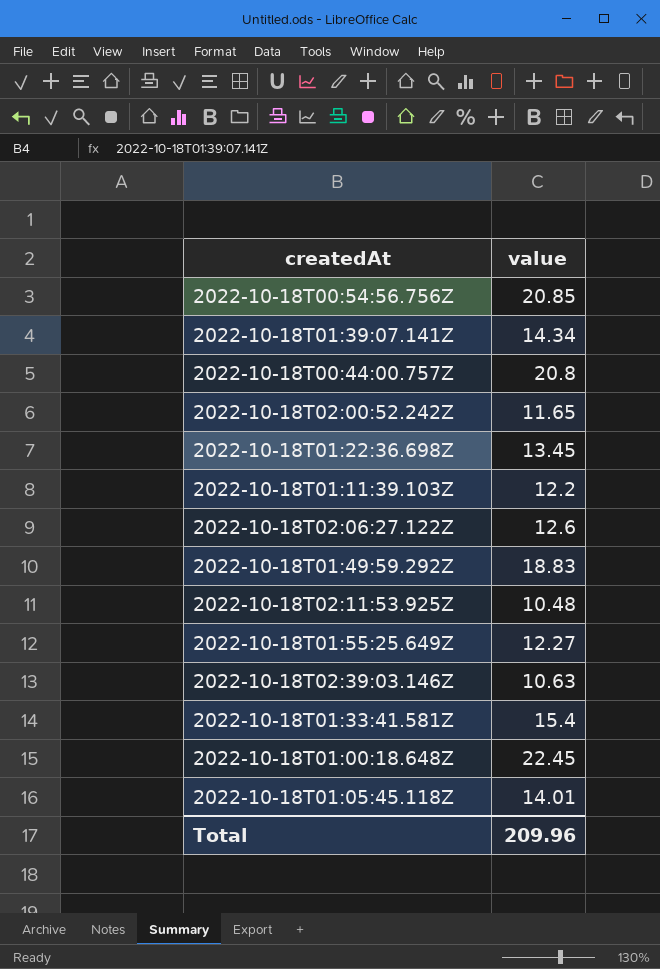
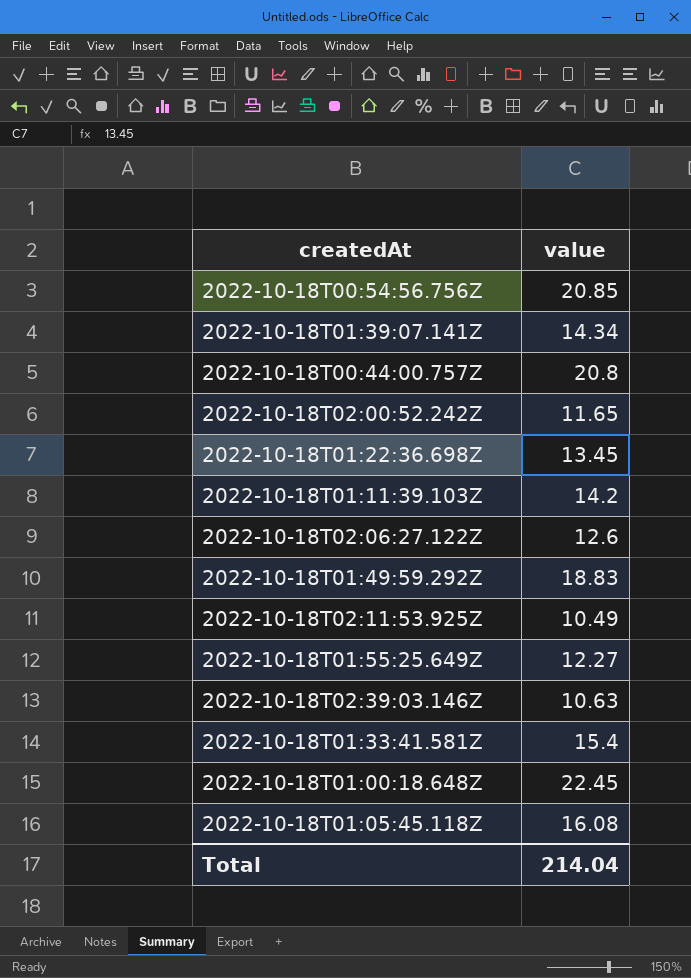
2022-10-18T01:11:39.103Z | value: 12.2 -> 14.2
2022-10-18T02:11:53.925Z | value: 10.48 -> 10.49
2022-10-18T01:05:45.118Z | value: 14.01 -> 16.08
Total | value: 209.96 -> 214.04

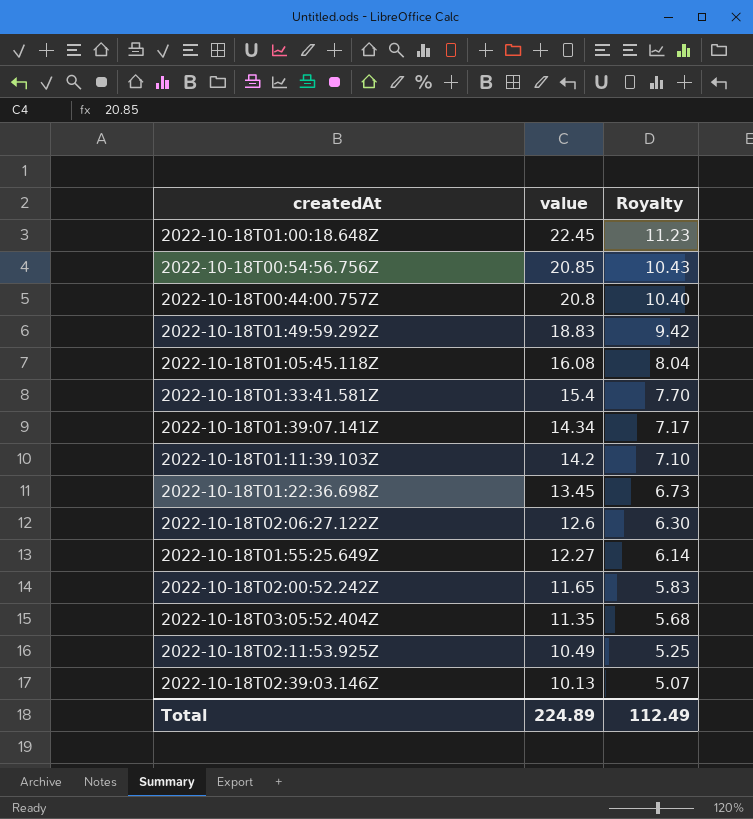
row order: none -> value descending
column Royalty | formula: none -> [value] * 0.5
row 2022-10-18T03:05:52.404Z: none -> 11.35 | 5.68
2022-10-18T02:39:03.146Z | value: 10.63 -> 10.13
Total | value: 214.04 -> 224.89

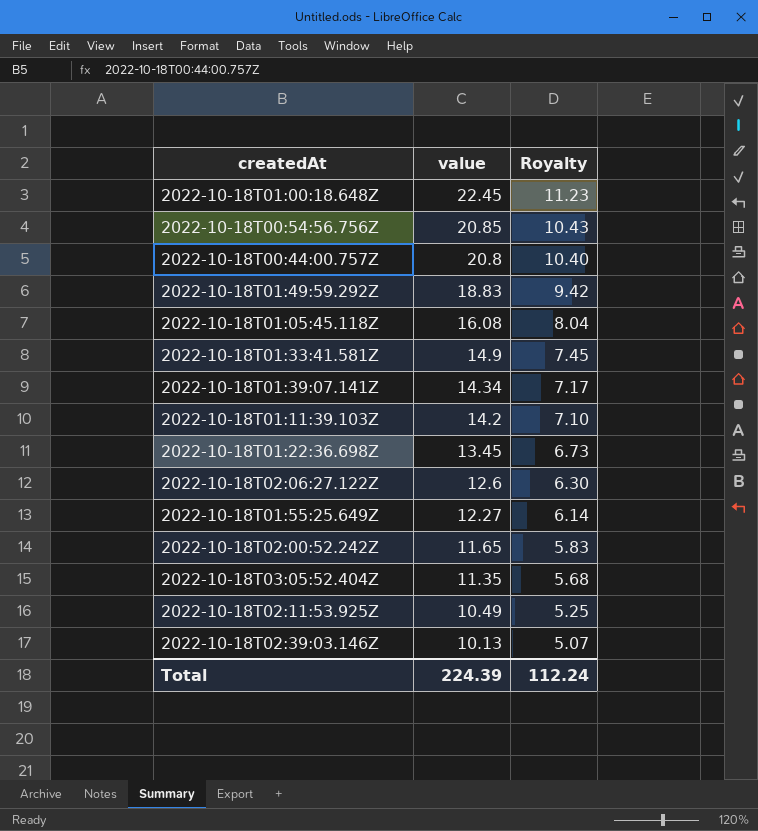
2022-10-18T01:33:41.581Z | value: 15.4 -> 14.9
2022-10-18T01:33:41.581Z | Royalty: 7.70 -> 7.45
Total | value: 224.89 -> 224.39
Total | Royalty: 112.49 -> 112.24

